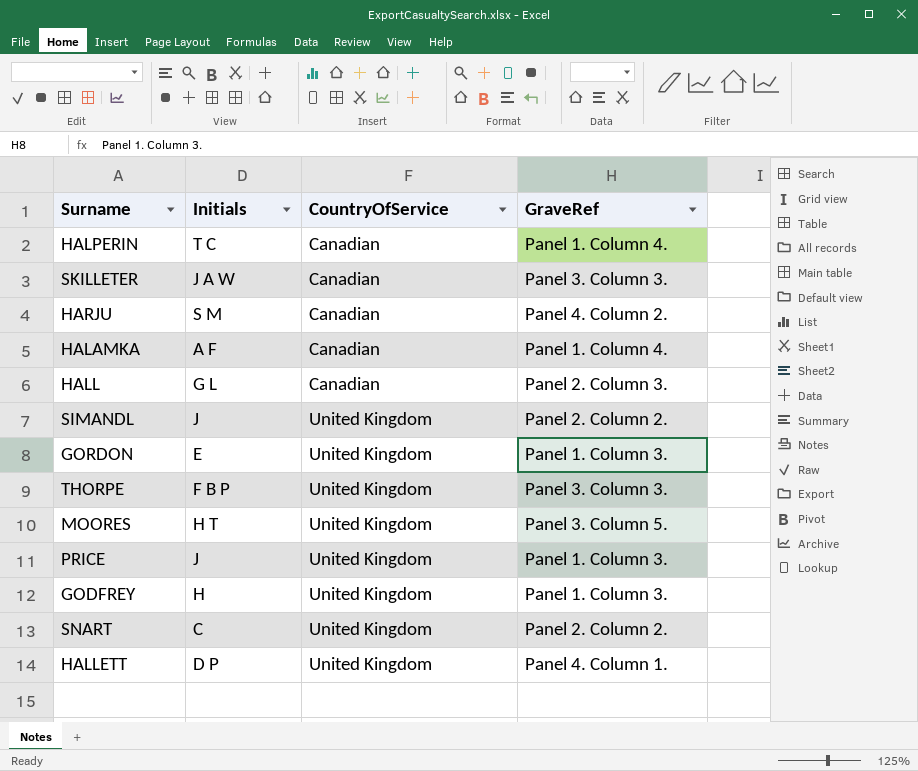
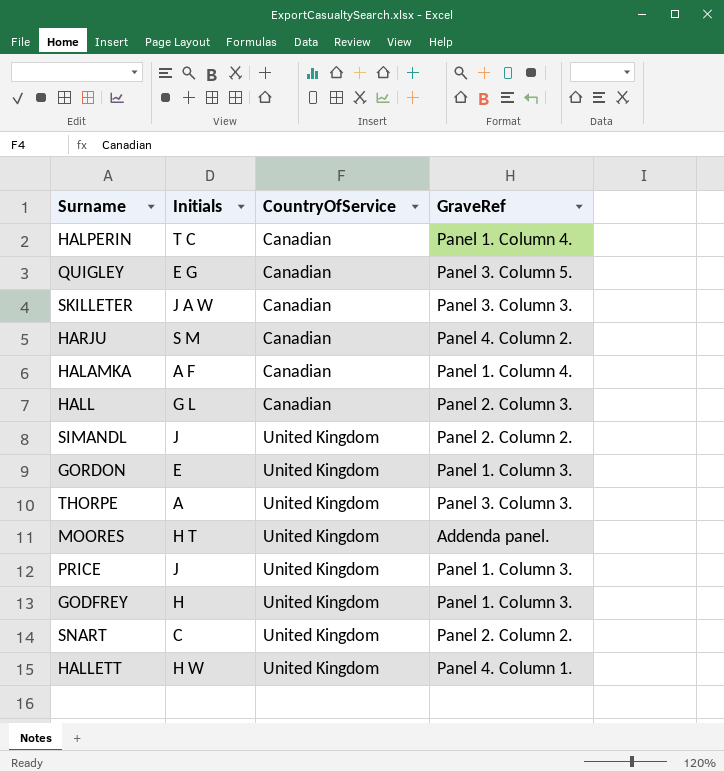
row QUIGLEY: none -> E G | Canadian | Panel 3. Column 5.
THORPE | Initials: F B P -> A
MOORES | GraveRef: Panel 3. Column 5. -> Addenda panel.
HALLETT | Initials: D P -> H W

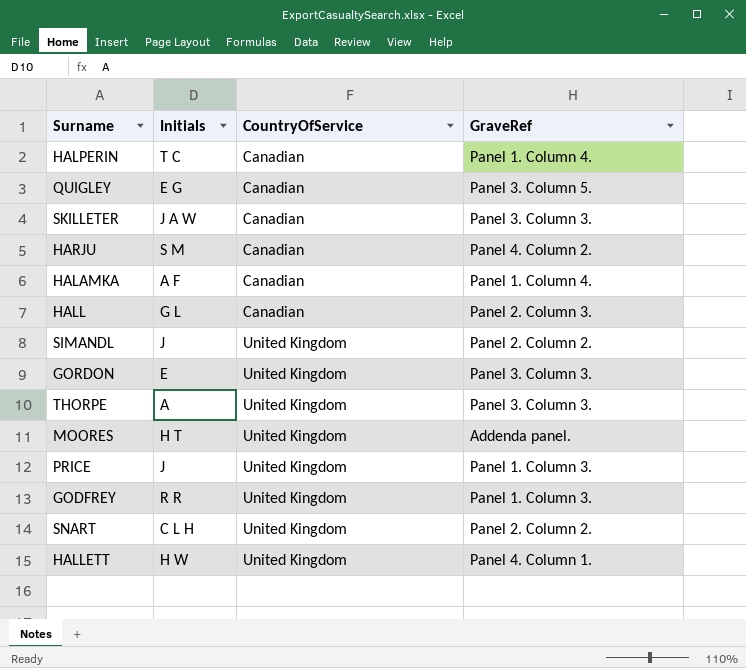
GORDON | GraveRef: Panel 1. Column 3. -> Panel 3. Column 3.
GODFREY | Initials: H -> R R
SNART | Initials: C -> C L H

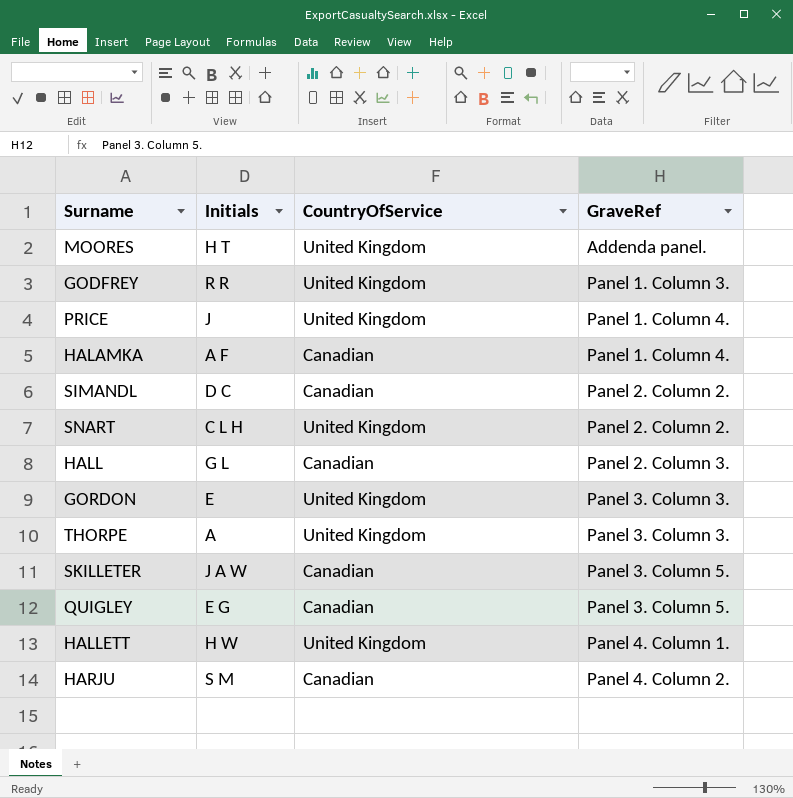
row order: CountryOfService ascending -> GraveRef ascending
row HALPERIN: T C | Canadian | Panel 1. Column 4. -> none
PRICE | GraveRef: Panel 1. Column 3. -> Panel 1. Column 4.
SIMANDL | Initials: J -> D C
SIMANDL | CountryOfService: United Kingdom -> Canadian
SKILLETER | GraveRef: Panel 3. Column 3. -> Panel 3. Column 5.

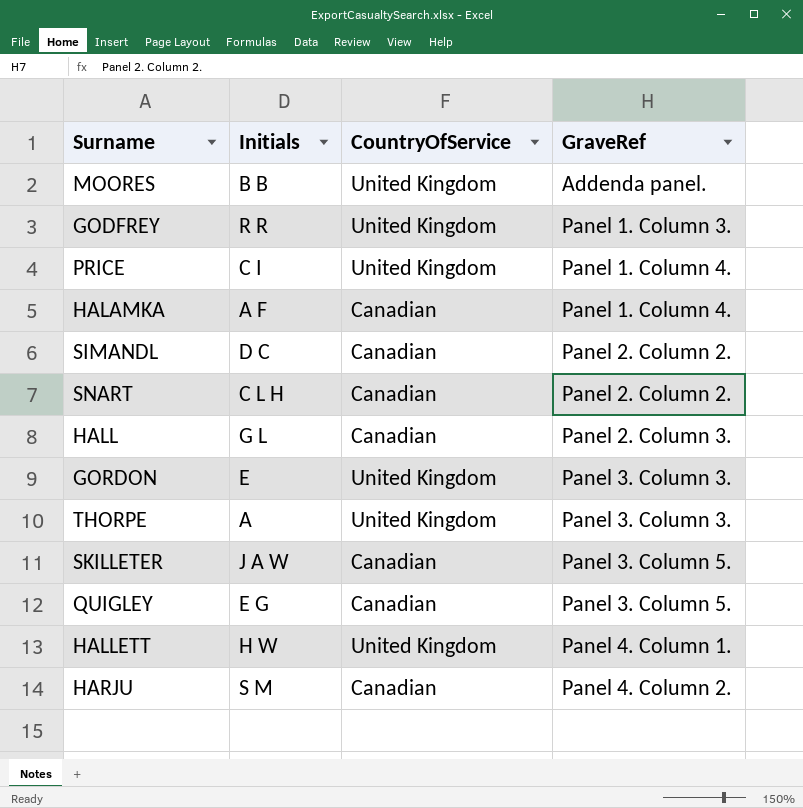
MOORES | Initials: H T -> B B
PRICE | Initials: J -> C I
SNART | CountryOfService: United Kingdom -> Canadian

